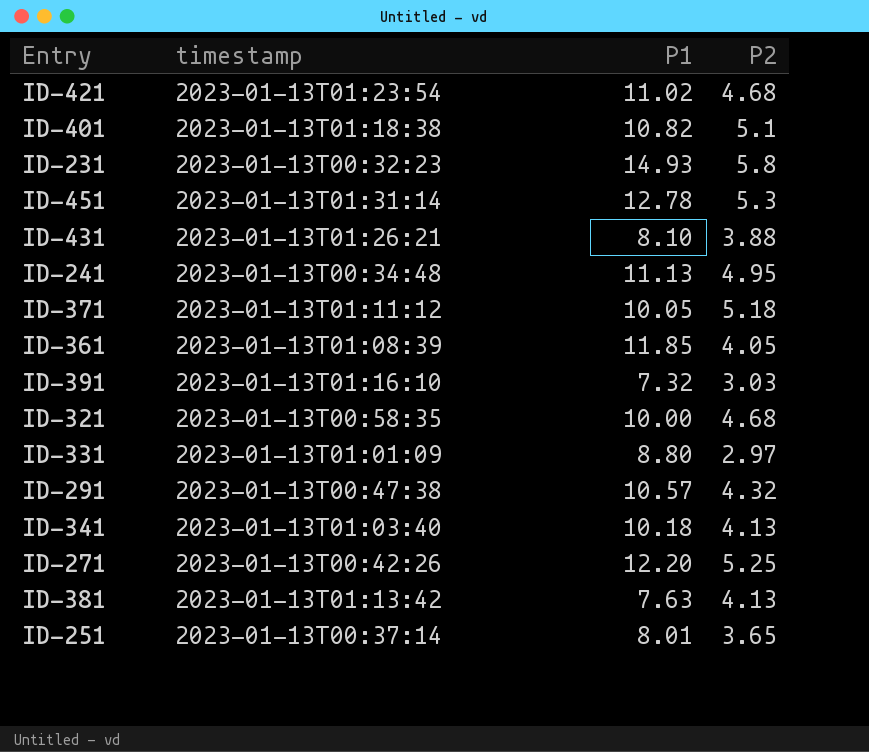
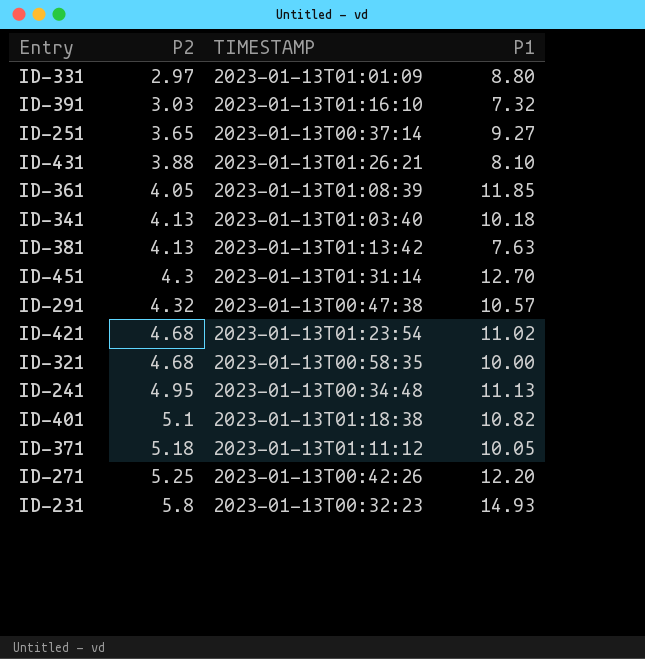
row order: none -> P2 ascending
column P2 | position: 4 -> 2
column name: timestamp -> TIMESTAMP
ID-251 | P1: 8.01 -> 9.27
ID-451 | P2: 5.3 -> 4.3
ID-451 | P1: 12.78 -> 12.70

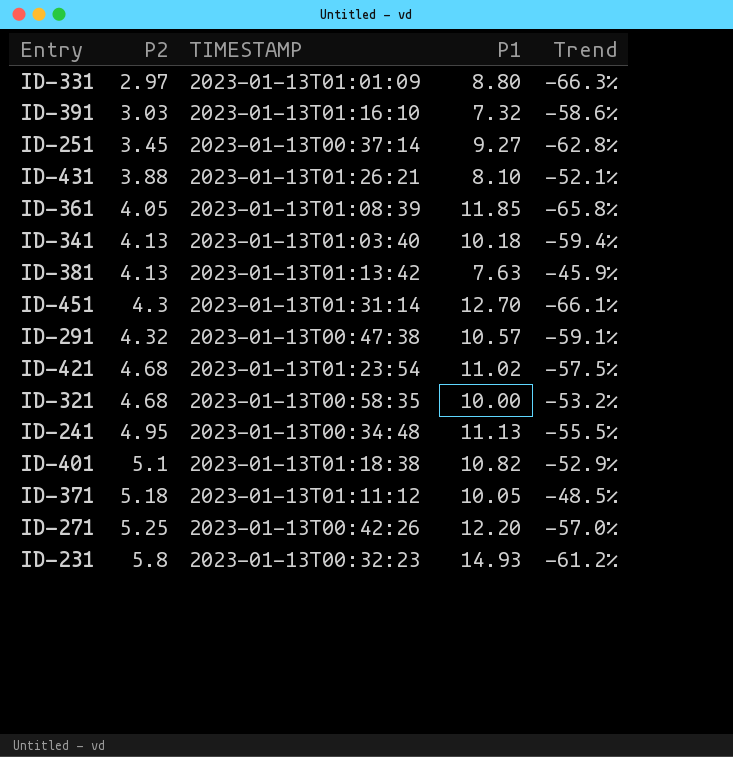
column Trend | formula: none -> ([P2] - [P1]) / [P1]
ID-251 | P2: 3.65 -> 3.45

